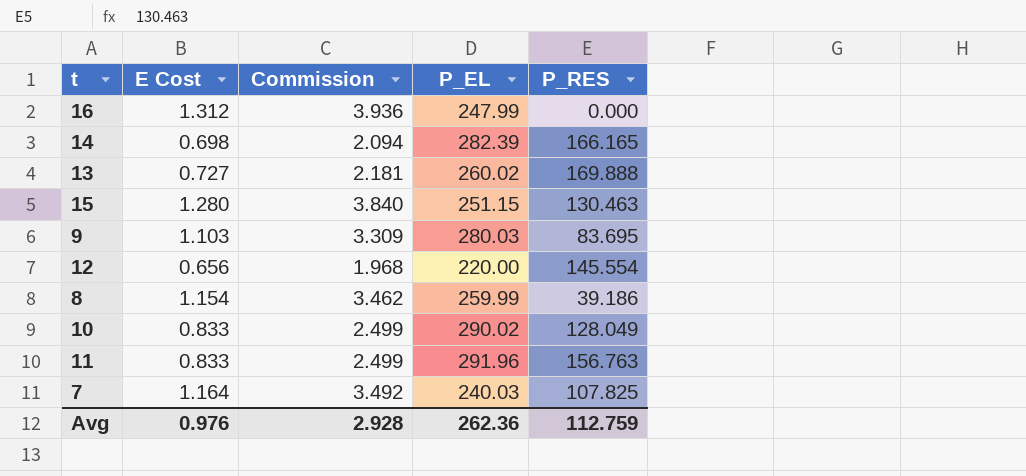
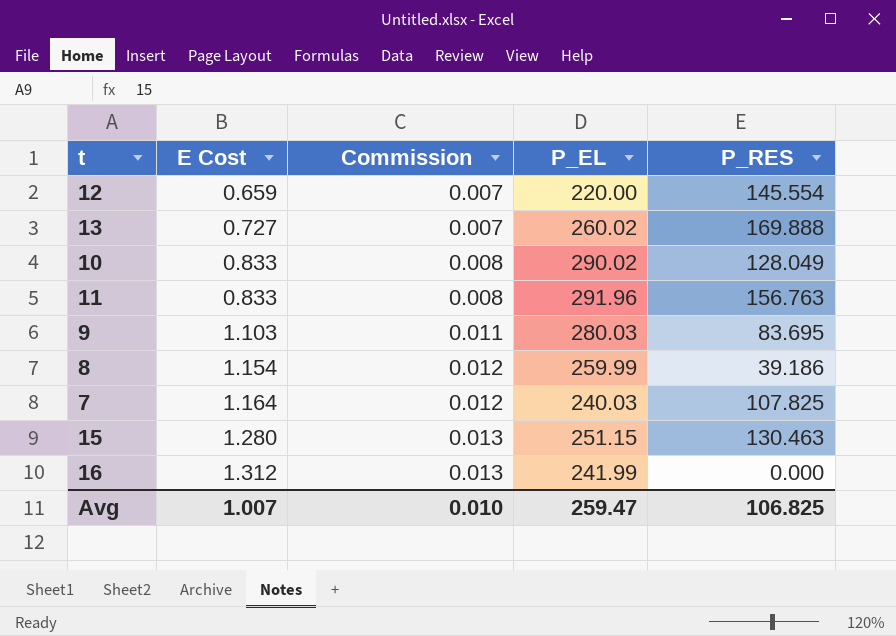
row order: none -> E Cost ascending
column Commission | formula: [E Cost] * 3 -> [E Cost] * 0.01
row 14: 0.698 | 2.094 | 282.39 | 166.165 -> none
12 | E Cost: 0.656 -> 0.659
16 | P_EL: 247.99 -> 241.99
Avg | E Cost: 0.976 -> 1.007
Avg | Commission: 2.928 -> 0.010
Avg | P_EL: 262.36 -> 259.47
Avg | P_RES: 112.759 -> 106.825

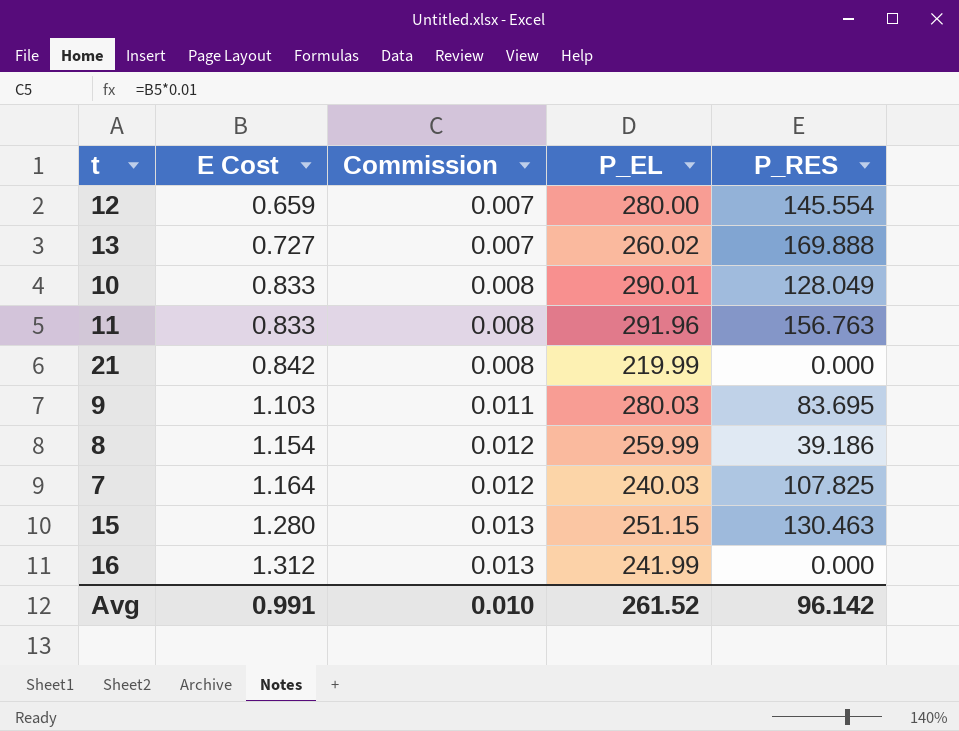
12 | P_EL: 220.00 -> 280.00
10 | P_EL: 290.02 -> 290.01
row 21: none -> 0.842 | 0.008 | 219.99 | 0.000
Avg | E Cost: 1.007 -> 0.991
Avg | P_EL: 259.47 -> 261.52
Avg | P_RES: 106.825 -> 96.142

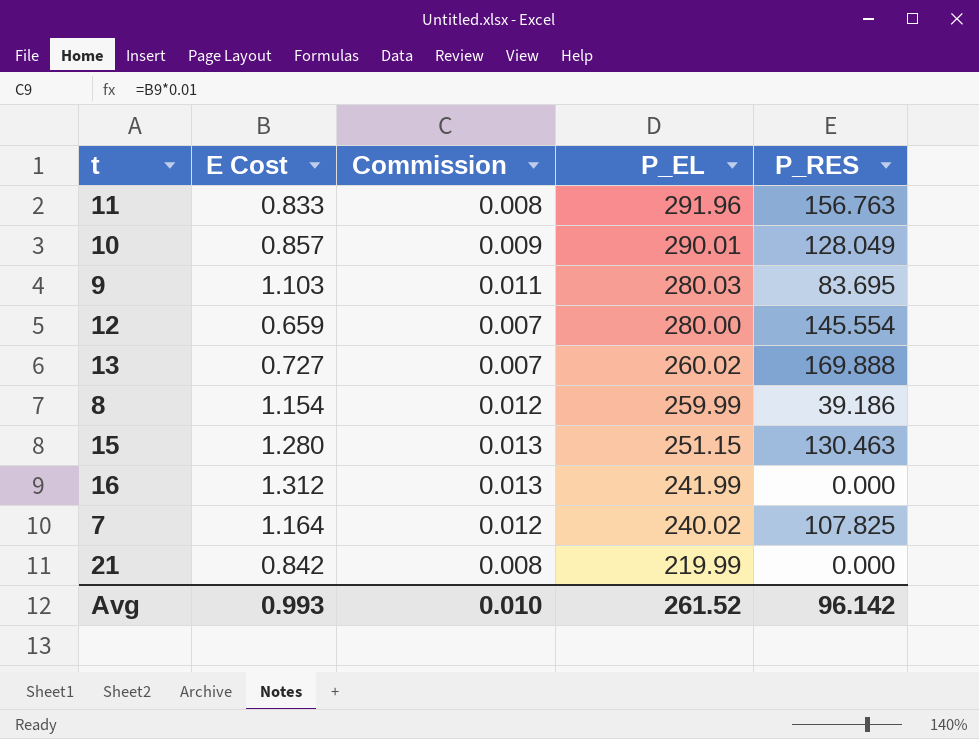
row order: E Cost ascending -> P_EL descending
10 | E Cost: 0.833 -> 0.857
10 | Commission: 0.008 -> 0.009
7 | P_EL: 240.03 -> 240.02
Avg | E Cost: 0.991 -> 0.993

